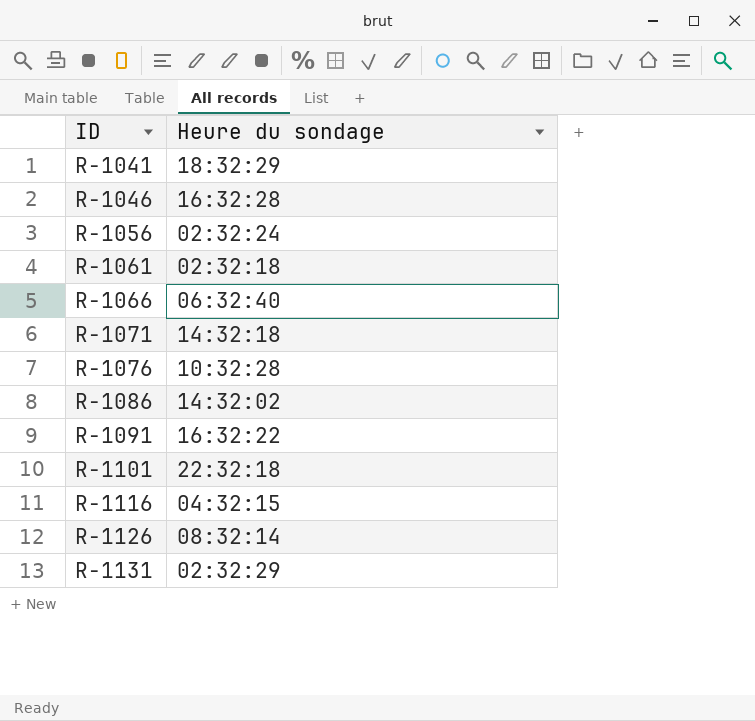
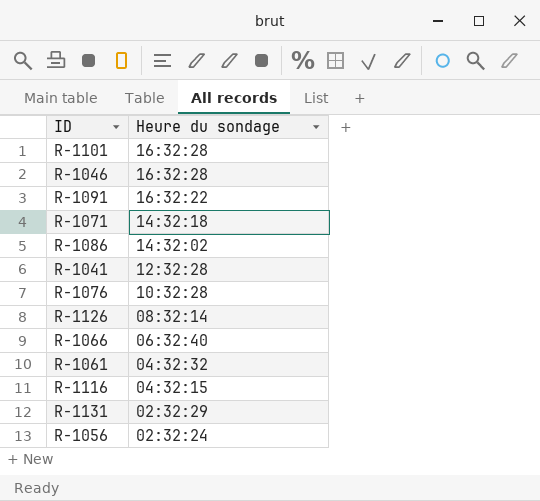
row order: ID ascending -> Heure du sondage descending
R-1101 | Heure du sondage: 22:32:18 -> 16:32:28
R-1041 | Heure du sondage: 18:32:29 -> 12:32:28
R-1061 | Heure du sondage: 02:32:18 -> 04:32:32

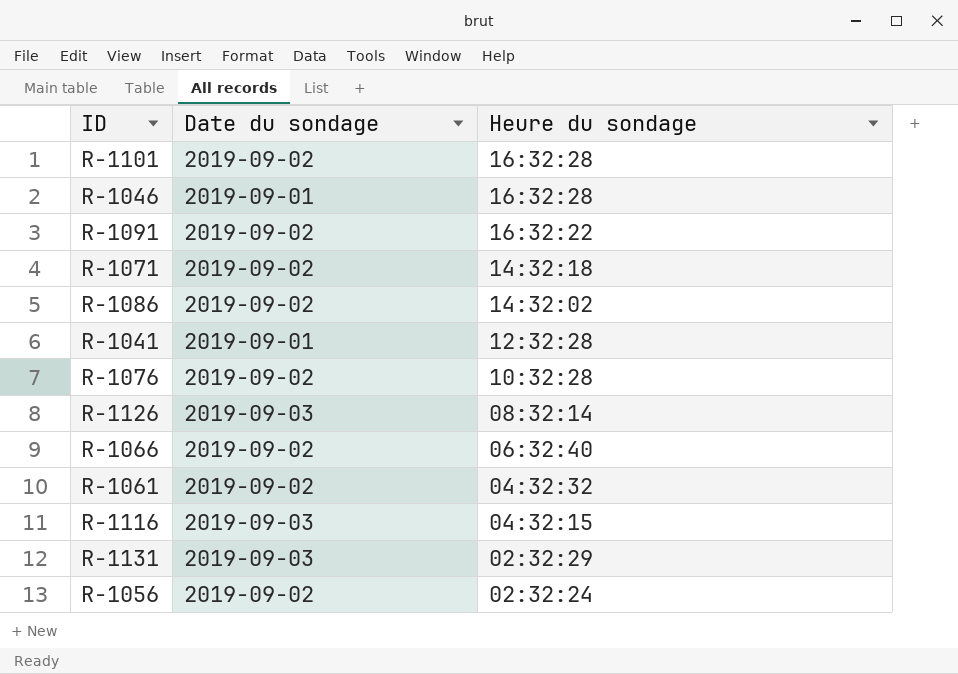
column Date du sondage | position: none -> 2

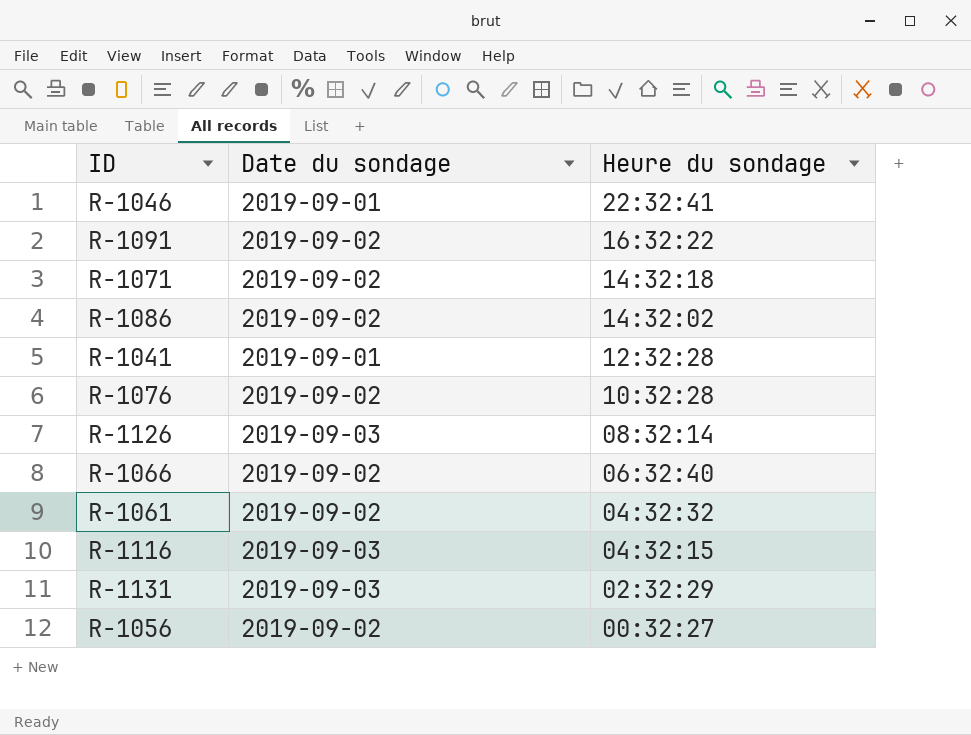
row R-1101: 2019-09-02 | 16:32:28 -> none
R-1046 | Heure du sondage: 16:32:28 -> 22:32:41
R-1056 | Heure du sondage: 02:32:24 -> 00:32:27

